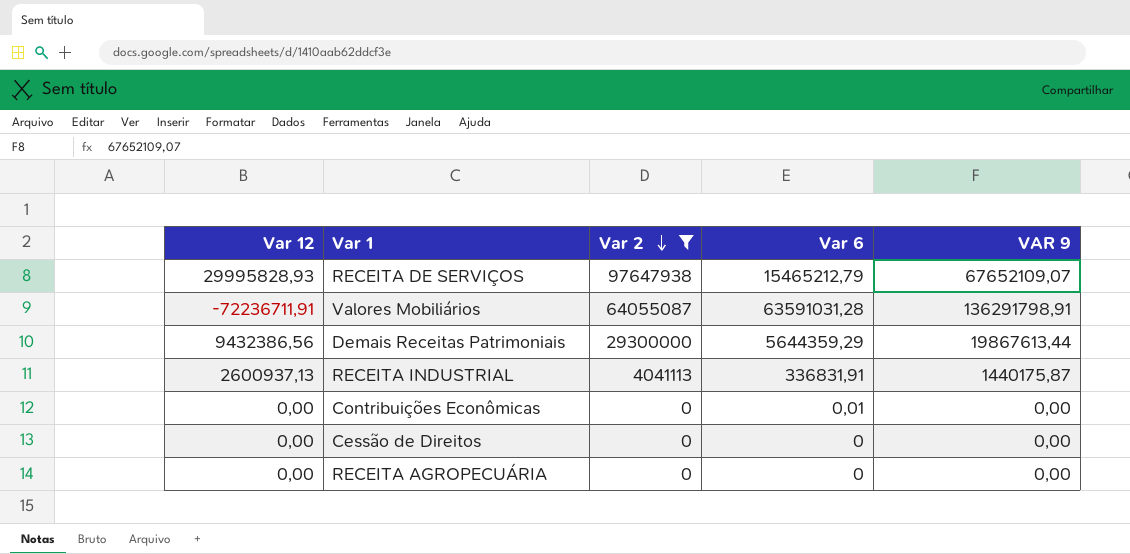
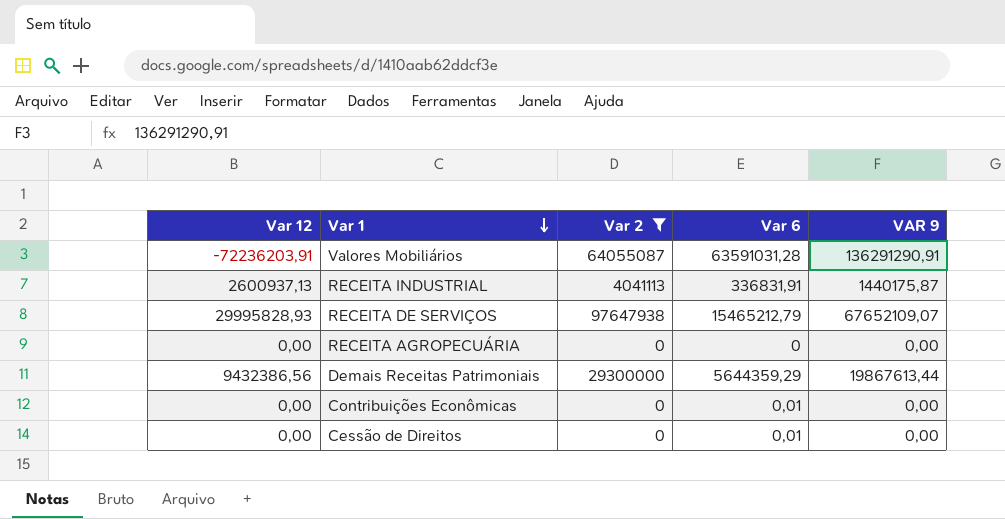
row order: Var 2 descending -> Var 1 descending
Valores Mobiliários | Var 12: -72236711,91 -> -72236203,91
Valores Mobiliários | VAR 9: 136291798,91 -> 136291290,91
Cessão de Direitos | Var 6: 0 -> 0,01

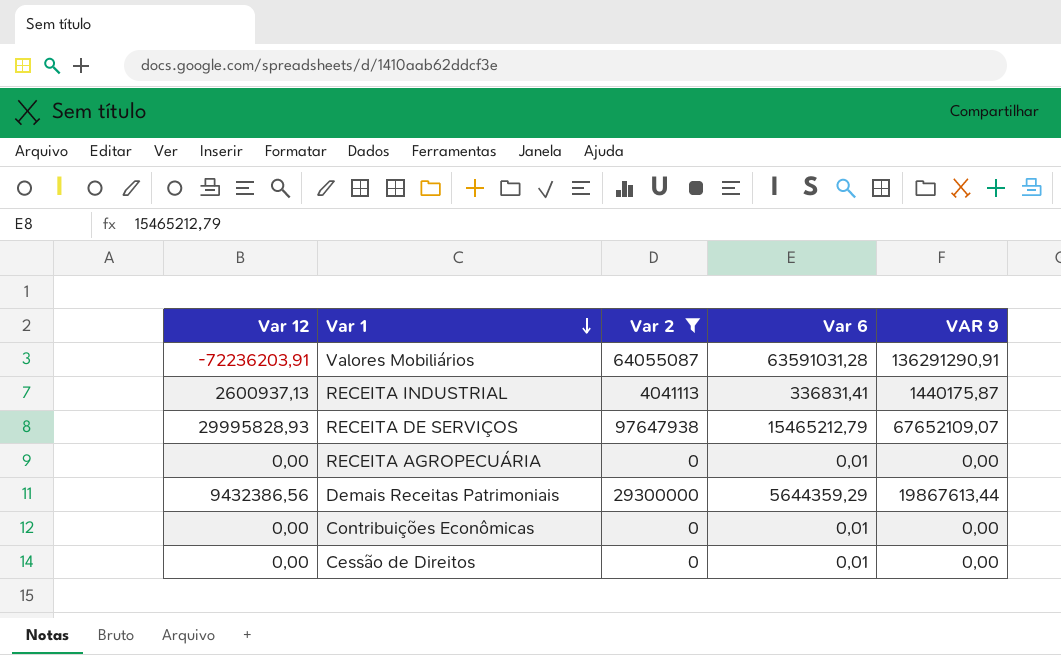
RECEITA INDUSTRIAL | Var 6: 336831,91 -> 336831,41
RECEITA AGROPECUÁRIA | Var 6: 0 -> 0,01

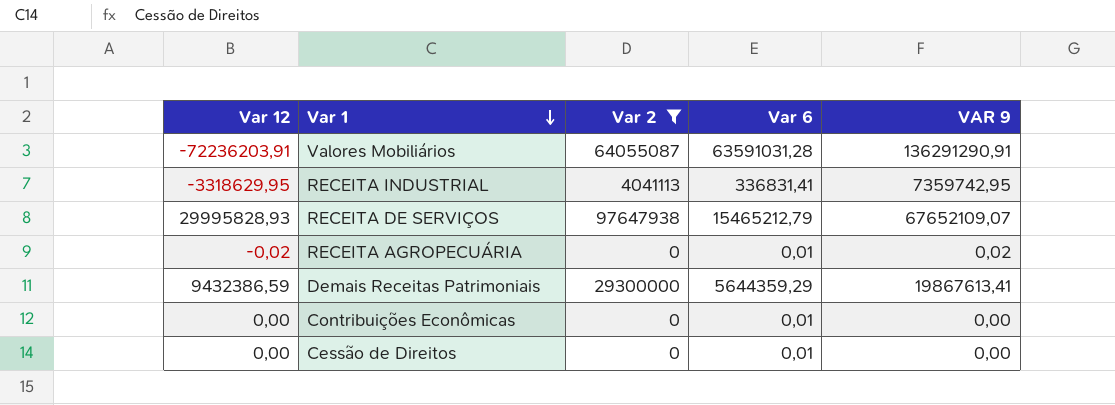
RECEITA INDUSTRIAL | Var 12: 2600937,13 -> -3318629,95
RECEITA INDUSTRIAL | VAR 9: 1440175,87 -> 7359742,95
RECEITA AGROPECUÁRIA | Var 12: 0,00 -> -0,02
RECEITA AGROPECUÁRIA | VAR 9: 0,00 -> 0,02
Demais Receitas Patrimoniais | Var 12: 9432386,56 -> 9432386,59
Demais Receitas Patrimoniais | VAR 9: 19867613,44 -> 19867613,41

